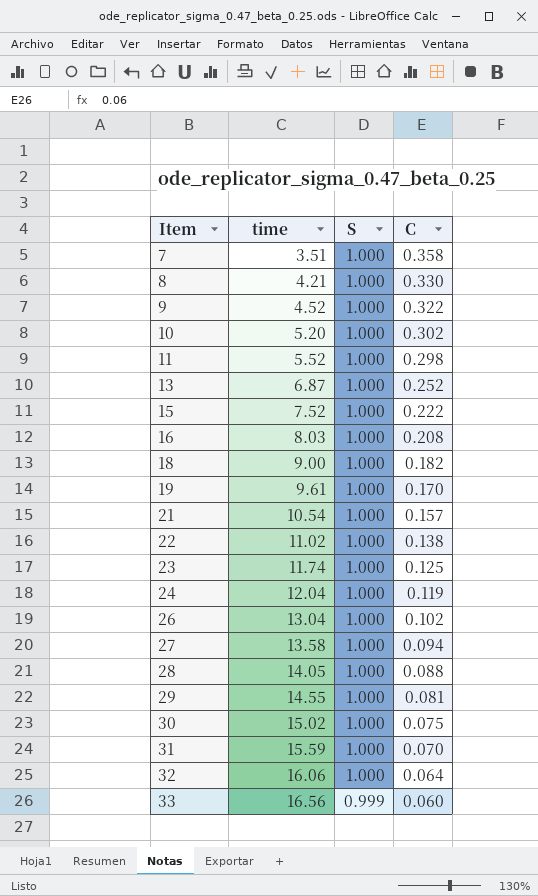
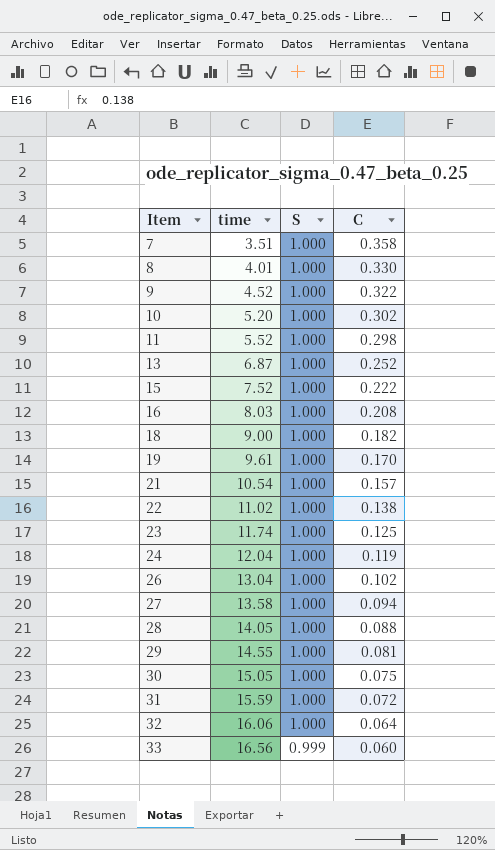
8 | time: 4.21 -> 4.01
30 | time: 15.02 -> 15.05
31 | C: 0.070 -> 0.072

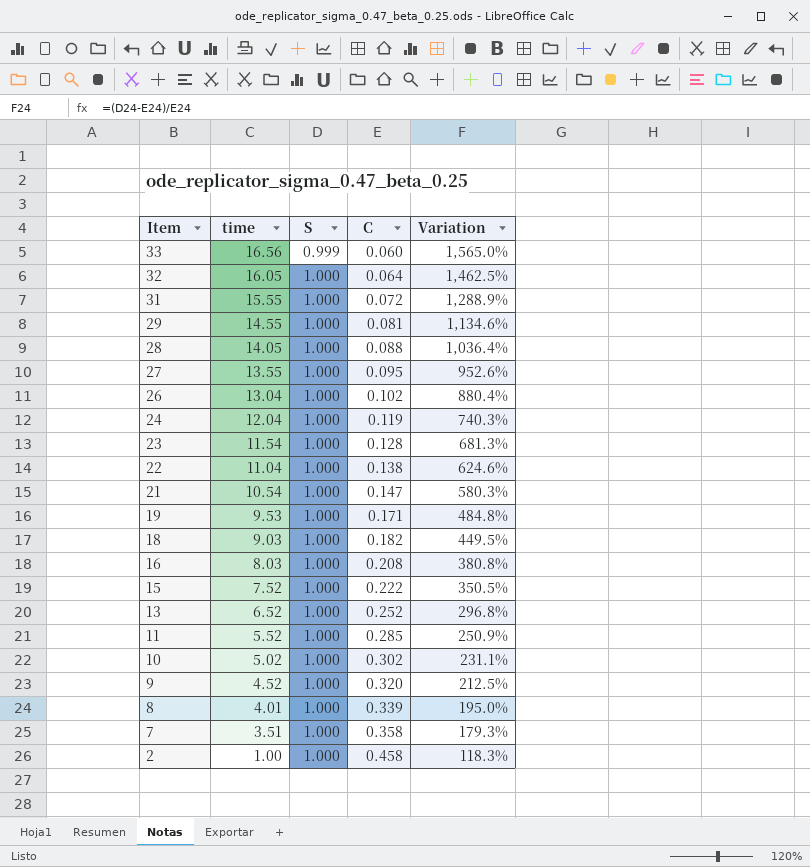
row order: Item ascending -> Item descending
column Variation | formula: none -> ([S] - [C]) / [C]
row 30: 15.05 | 1.000 | 0.075 -> none
32 | time: 16.06 -> 16.05
31 | time: 15.59 -> 15.55
27 | time: 13.58 -> 13.55
27 | C: 0.094 -> 0.095
23 | time: 11.74 -> 11.54
23 | C: 0.125 -> 0.128
22 | time: 11.02 -> 11.04
21 | C: 0.157 -> 0.147
19 | time: 9.61 -> 9.53
19 | C: 0.170 -> 0.171
18 | time: 9.00 -> 9.03
13 | time: 6.87 -> 6.52
11 | C: 0.298 -> 0.285
10 | time: 5.20 -> 5.02
9 | C: 0.322 -> 0.320
8 | C: 0.330 -> 0.339
row 2: none -> 1.00 | 1.000 | 0.458 | 118.3%

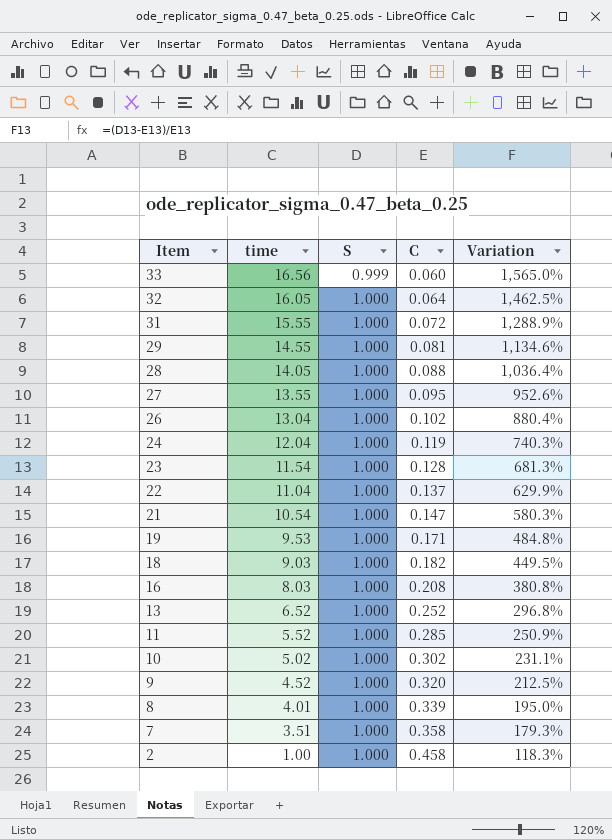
row 15: 7.52 | 1.000 | 0.222 | 350.5% -> none
22 | C: 0.138 -> 0.137
22 | Variation: 624.6% -> 629.9%

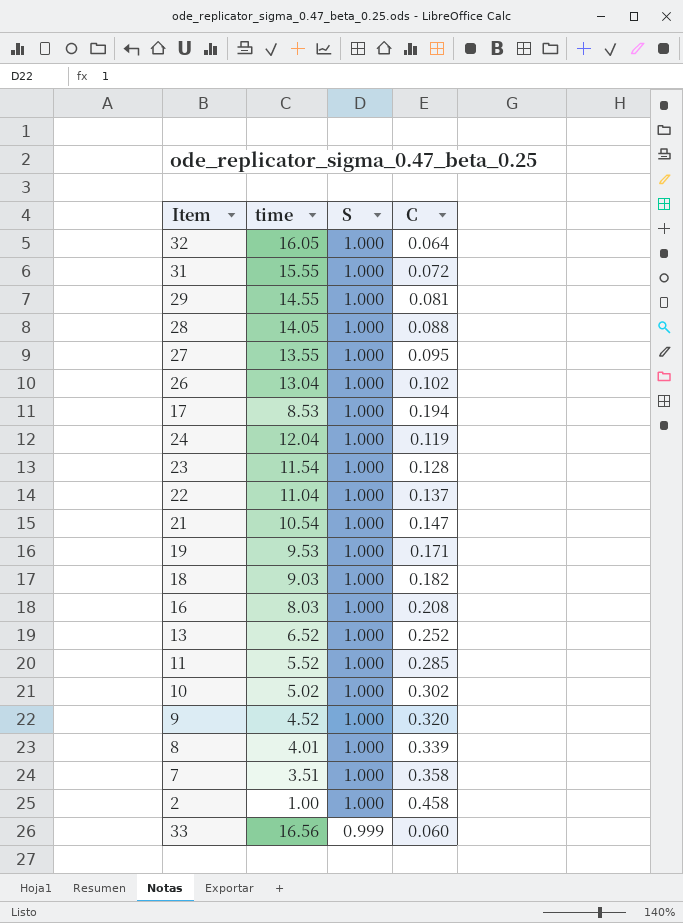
row order: Item descending -> S descending
column Variation | formula: ([S] - [C]) / [C] -> none
row 17: none -> 8.53 | 1.000 | 0.194

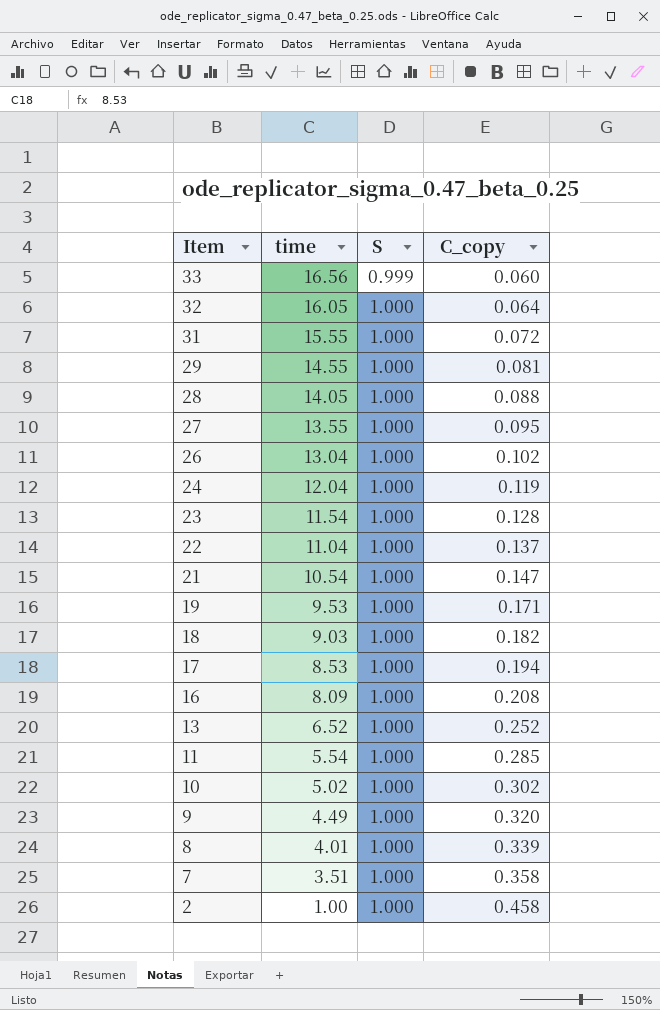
row order: S descending -> Item descending
column name: C -> C_copy
16 | time: 8.03 -> 8.09
11 | time: 5.52 -> 5.54
9 | time: 4.52 -> 4.49

